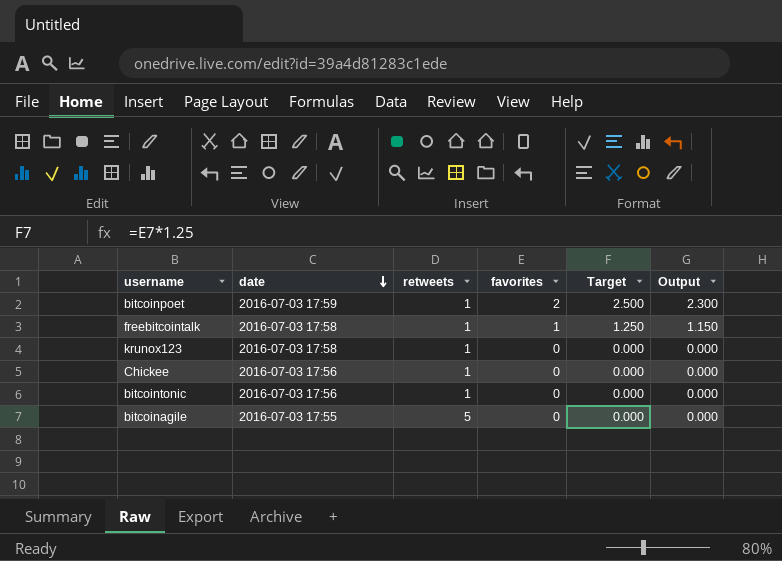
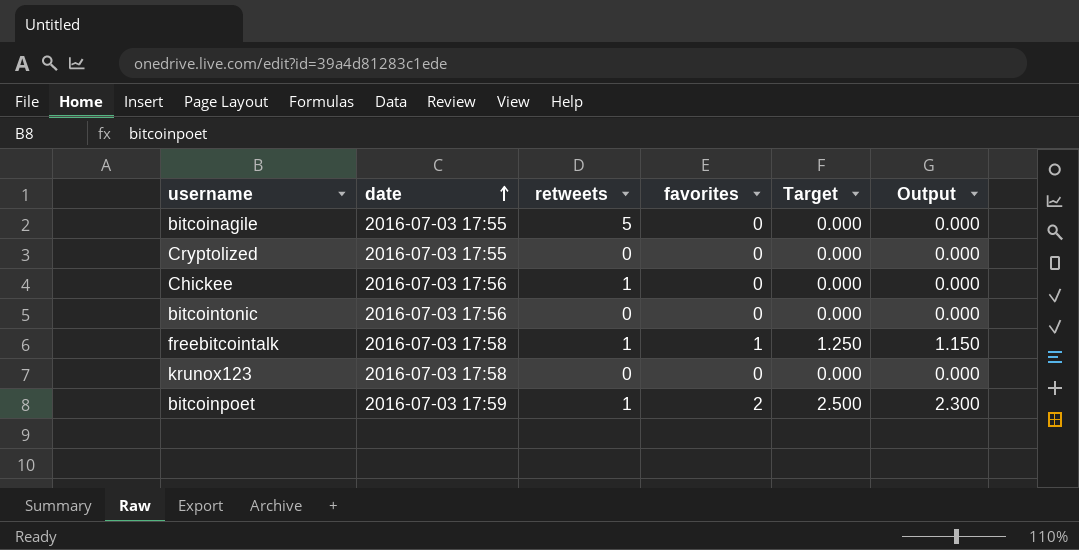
row order: date descending -> date ascending
row Cryptolized: none -> 2016-07-03 17:55 | 0 | 0 | 0.000 | 0.000
bitcointonic | retweets: 1 -> 0
krunox123 | retweets: 1 -> 0

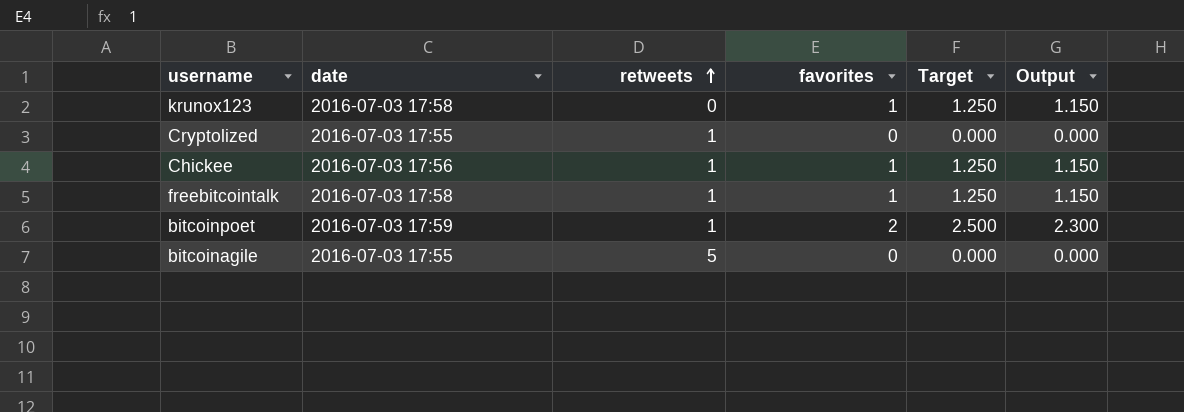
row order: date ascending -> retweets ascending
row bitcointonic: 2016-07-03 17:56 | 0 | 0 | 0.000 | 0.000 -> none
krunox123 | favorites: 0 -> 1
krunox123 | Target: 0.000 -> 1.250
krunox123 | Output: 0.000 -> 1.150
Cryptolized | retweets: 0 -> 1
Chickee | favorites: 0 -> 1
Chickee | Target: 0.000 -> 1.250
Chickee | Output: 0.000 -> 1.150

